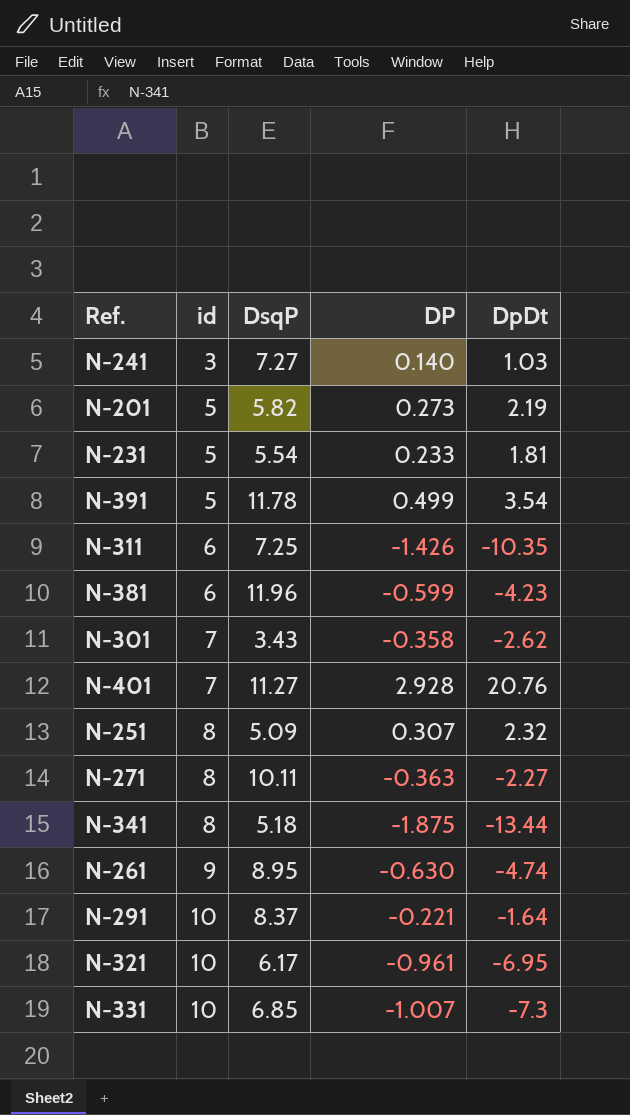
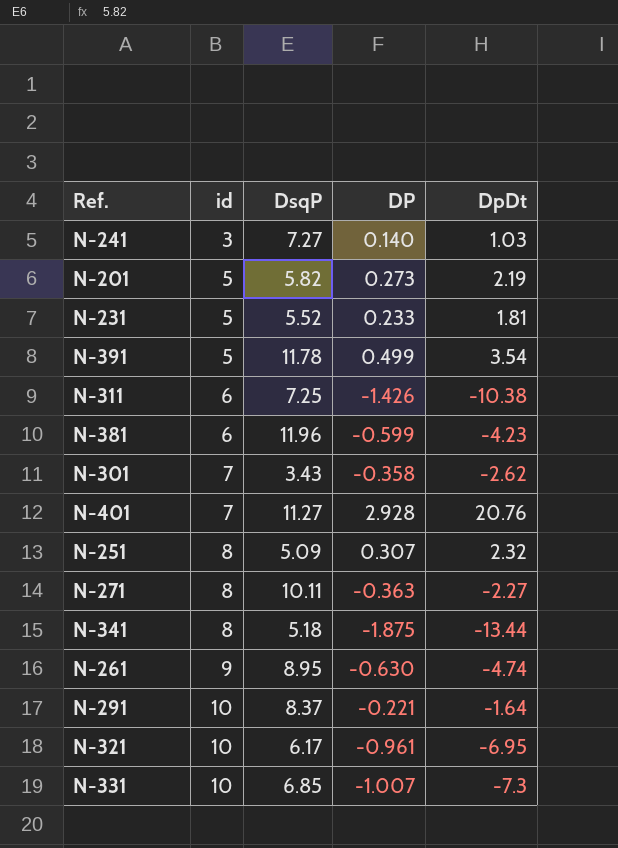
N-231 | DsqP: 5.54 -> 5.52
N-311 | DpDt: -10.35 -> -10.38

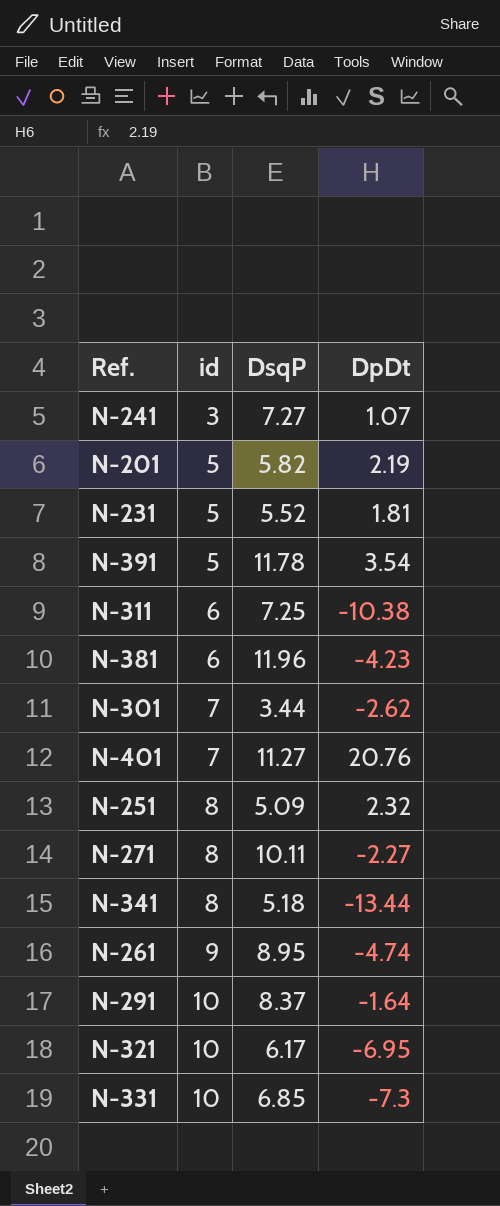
column DP | position: 4 -> none
N-241 | DpDt: 1.03 -> 1.07
N-301 | DsqP: 3.43 -> 3.44

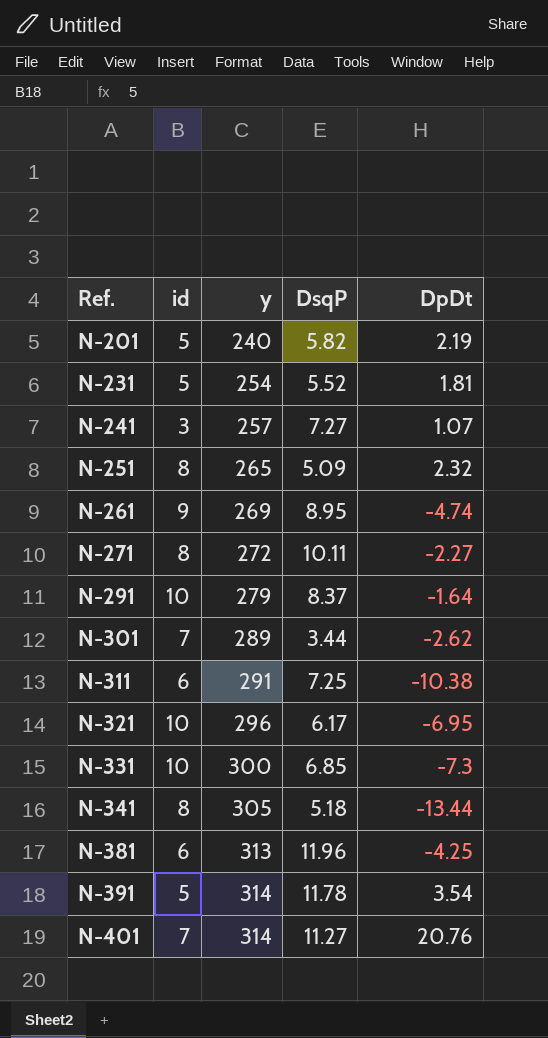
row order: id ascending -> Ref. ascending
column y | position: none -> 3
N-381 | DpDt: -4.23 -> -4.25

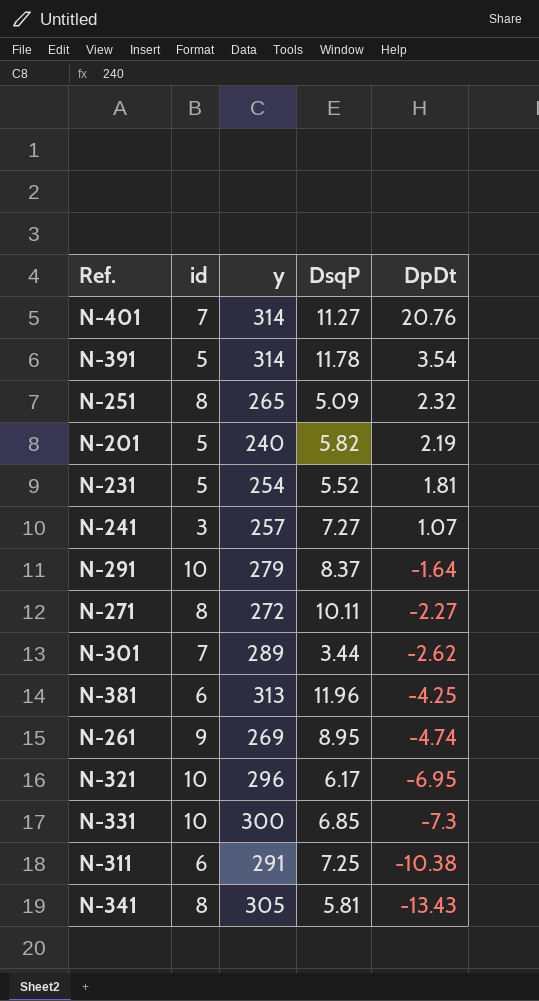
row order: Ref. ascending -> DpDt descending
N-341 | DsqP: 5.18 -> 5.81
N-341 | DpDt: -13.44 -> -13.43

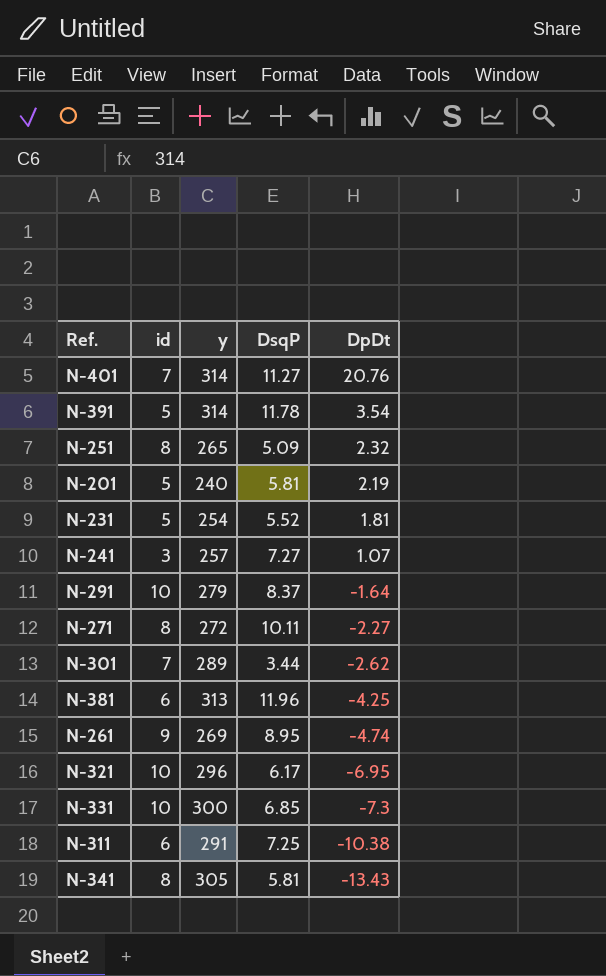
N-201 | DsqP: 5.82 -> 5.81

